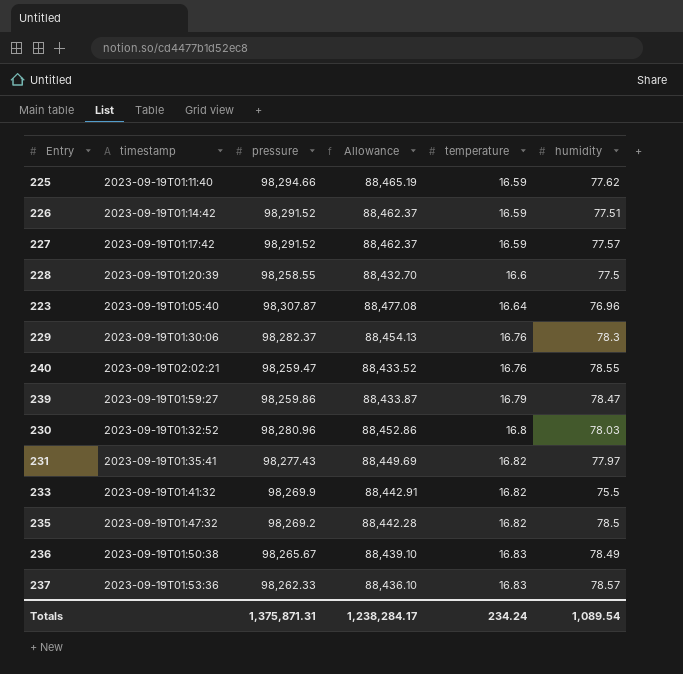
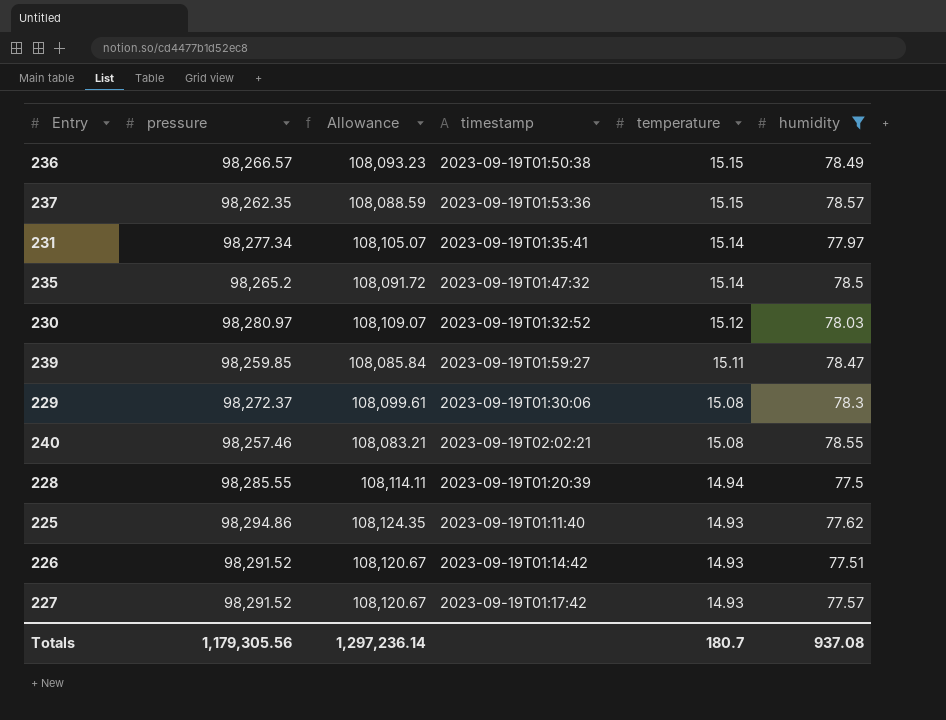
filter: none -> humidity >= 77.5
row order: temperature ascending -> temperature descending
column Allowance | formula: [pressure] * 0.9 -> [pressure] * 1.1
column timestamp | position: 2 -> 4
236 | pressure: 98,265.67 -> 98,266.57
236 | temperature: 16.83 -> 15.15
237 | pressure: 98,262.33 -> 98,262.35
237 | temperature: 16.83 -> 15.15
231 | pressure: 98,277.43 -> 98,277.34
231 | temperature: 16.82 -> 15.14
235 | pressure: 98,269.2 -> 98,265.2
235 | temperature: 16.82 -> 15.14
230 | pressure: 98,280.96 -> 98,280.97
230 | temperature: 16.8 -> 15.12
239 | pressure: 98,259.86 -> 98,259.85
239 | temperature: 16.79 -> 15.11
229 | pressure: 98,282.37 -> 98,272.37
229 | temperature: 16.76 -> 15.08
240 | pressure: 98,259.47 -> 98,257.46
240 | temperature: 16.76 -> 15.08
228 | pressure: 98,258.55 -> 98,285.55
228 | temperature: 16.6 -> 14.94
225 | pressure: 98,294.66 -> 98,294.86
225 | temperature: 16.59 -> 14.93
226 | temperature: 16.59 -> 14.93
227 | temperature: 16.59 -> 14.93
Totals | pressure: 1,375,871.31 -> 1,179,305.56
Totals | Allowance: 1,238,284.17 -> 1,297,236.14
Totals | temperature: 234.24 -> 180.7
Totals | humidity: 1,089.54 -> 937.08

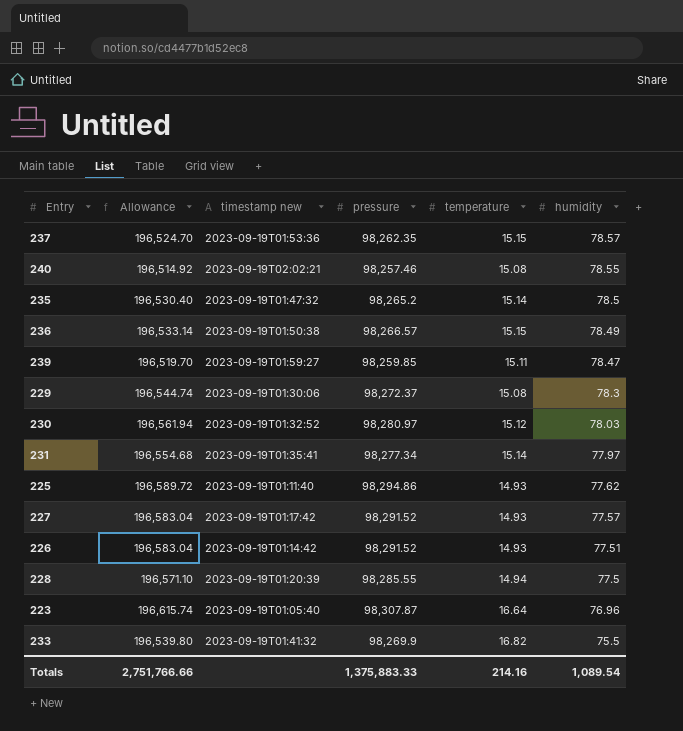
filter: humidity >= 77.5 -> none
row order: temperature descending -> humidity descending
column Allowance | formula: [pressure] * 1.1 -> [pressure] * 2
column name: timestamp -> timestamp new
column pressure | position: 2 -> 4
Totals | Allowance: 1,297,236.14 -> 2,751,766.66
Totals | pressure: 1,179,305.56 -> 1,375,883.33
Totals | temperature: 180.7 -> 214.16
Totals | humidity: 937.08 -> 1,089.54

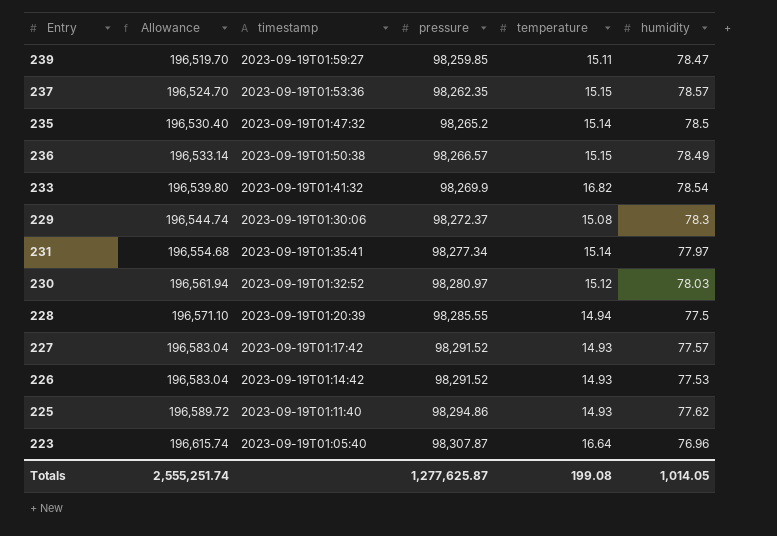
row order: humidity descending -> Allowance ascending
column name: timestamp new -> timestamp
row 240: 196,514.92 | 2023-09-19T02:02:21 | 98,257.46 | 15.08 | 78.55 -> none
233 | humidity: 75.5 -> 78.54
226 | humidity: 77.51 -> 77.53
Totals | Allowance: 2,751,766.66 -> 2,555,251.74
Totals | pressure: 1,375,883.33 -> 1,277,625.87
Totals | temperature: 214.16 -> 199.08
Totals | humidity: 1,089.54 -> 1,014.05

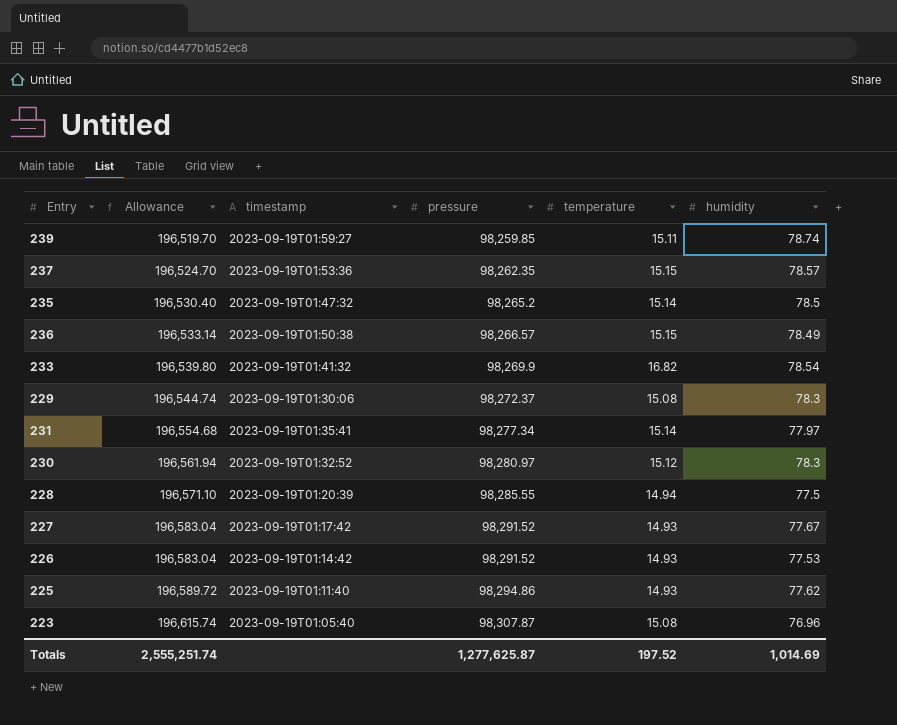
239 | humidity: 78.47 -> 78.74
230 | humidity: 78.03 -> 78.3
227 | humidity: 77.57 -> 77.67
223 | temperature: 16.64 -> 15.08
Totals | temperature: 199.08 -> 197.52
Totals | humidity: 1,014.05 -> 1,014.69

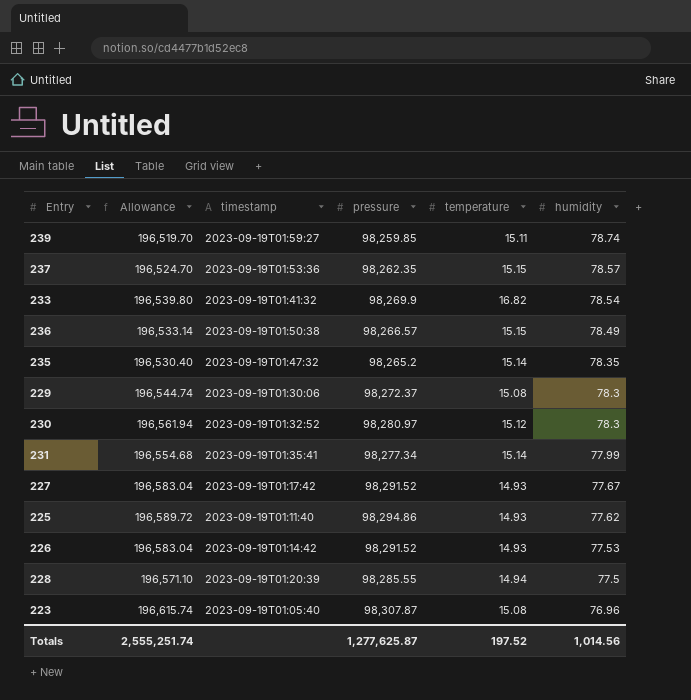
row order: Allowance ascending -> humidity descending
235 | humidity: 78.5 -> 78.35
231 | humidity: 77.97 -> 77.99
Totals | humidity: 1,014.69 -> 1,014.56

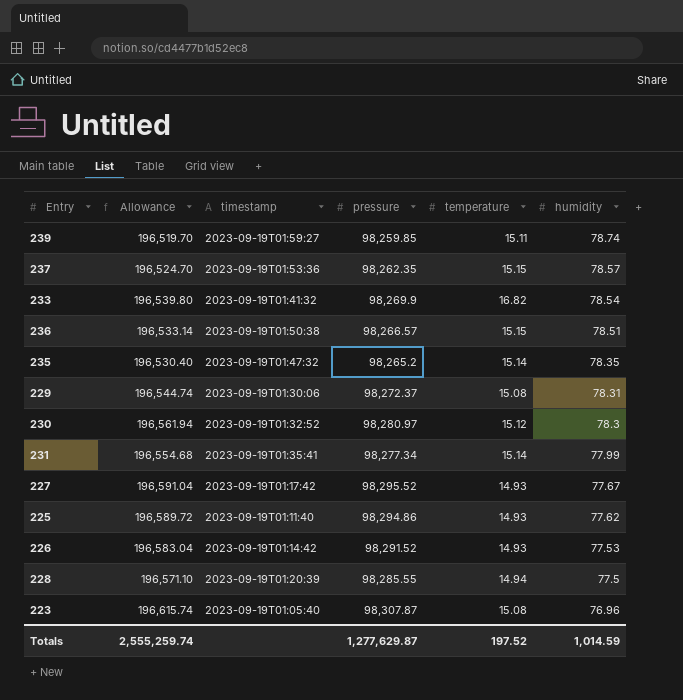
236 | humidity: 78.49 -> 78.51
229 | humidity: 78.3 -> 78.31
227 | Allowance: 196,583.04 -> 196,591.04
227 | pressure: 98,291.52 -> 98,295.52
Totals | Allowance: 2,555,251.74 -> 2,555,259.74
Totals | pressure: 1,277,625.87 -> 1,277,629.87
Totals | humidity: 1,014.56 -> 1,014.59

